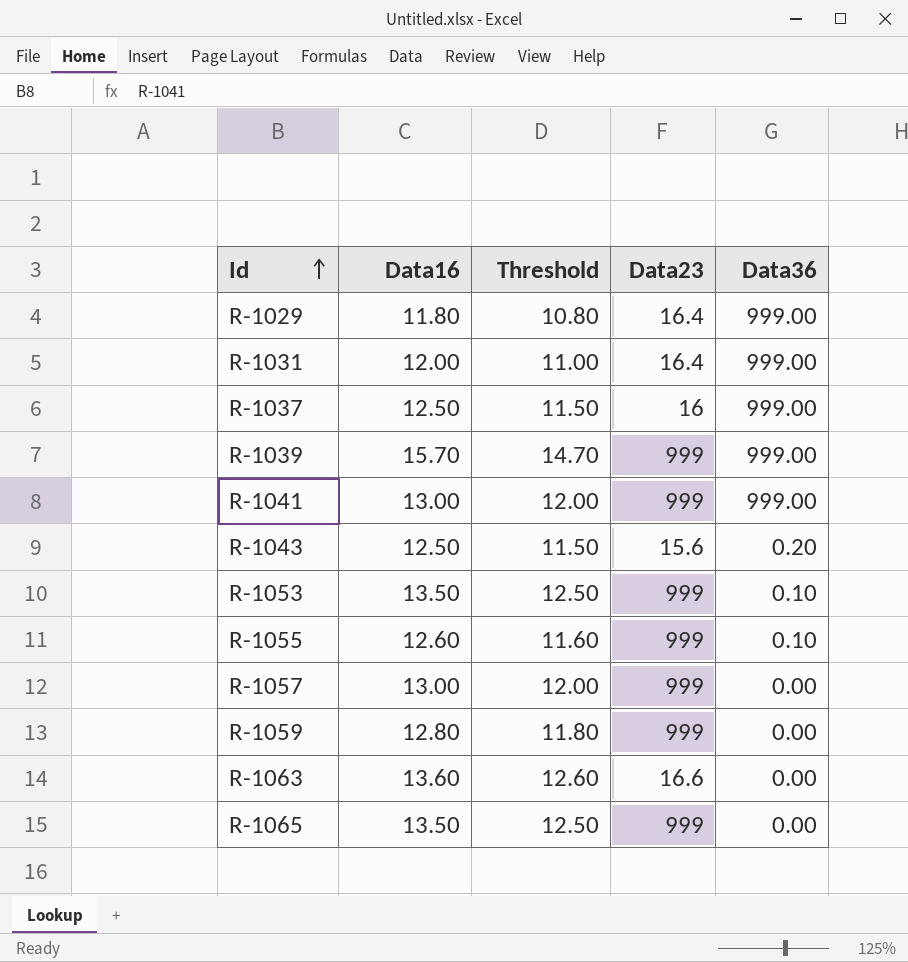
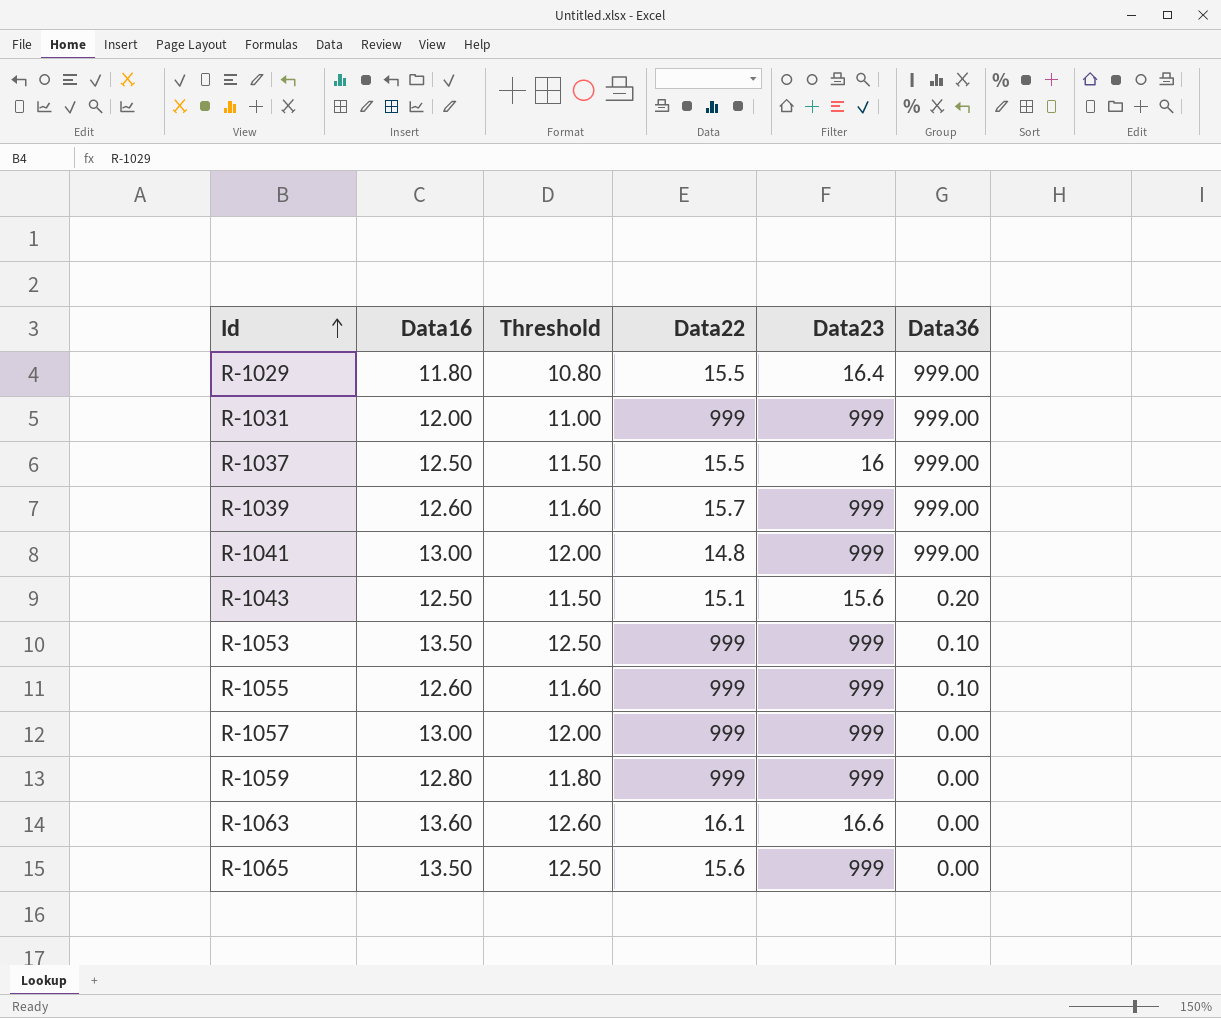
column Data22 | position: none -> 4
R-1031 | Data23: 16.4 -> 999
R-1039 | Data16: 15.70 -> 12.60
R-1039 | Threshold: 14.70 -> 11.60

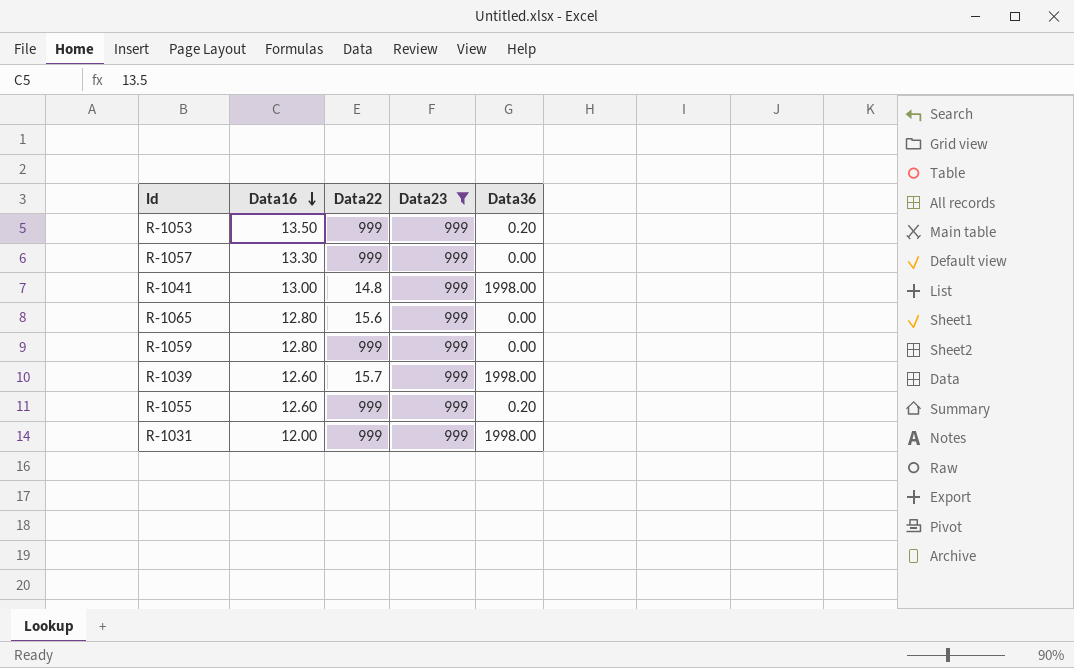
filter: none -> Data23 = 999
row order: Id ascending -> Data16 descending
column Threshold | formula: [Data16] - 1 -> none
R-1053 | Data36: 0.10 -> 0.20
R-1057 | Data16: 13.00 -> 13.30
R-1041 | Data36: 999.00 -> 1998.00
R-1065 | Data16: 13.50 -> 12.80
R-1039 | Data36: 999.00 -> 1998.00
R-1055 | Data36: 0.10 -> 0.20
R-1031 | Data36: 999.00 -> 1998.00

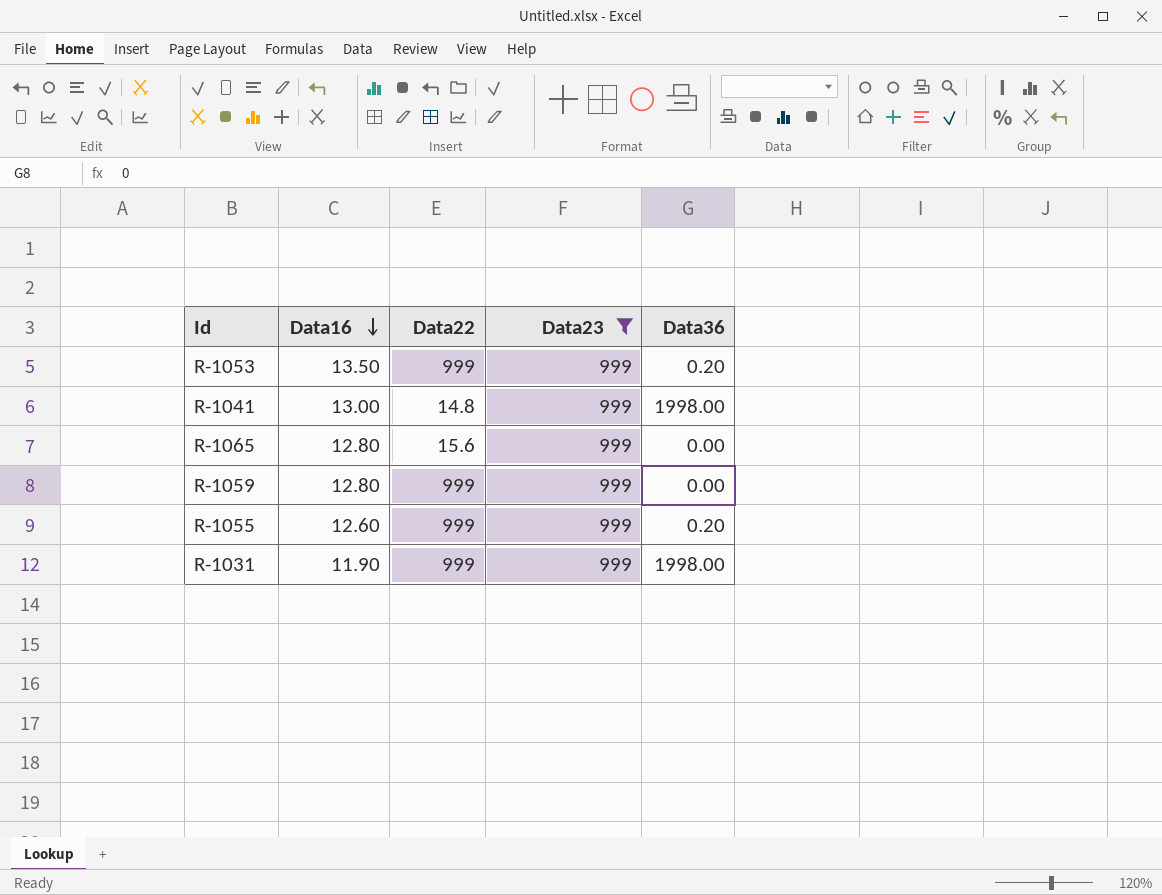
row R-1057: 13.30 | 999 | 999 | 0.00 -> none
row R-1039: 12.60 | 15.7 | 999 | 1998.00 -> none
R-1031 | Data16: 12.00 -> 11.90

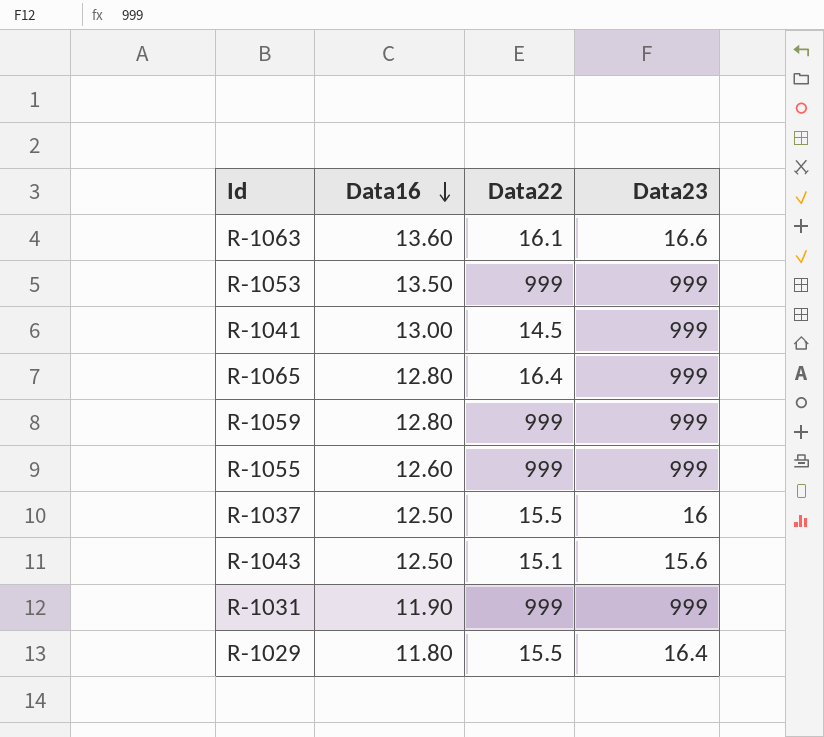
filter: Data23 = 999 -> none
column Data36 | position: 5 -> none
R-1041 | Data22: 14.8 -> 14.5
R-1065 | Data22: 15.6 -> 16.4

